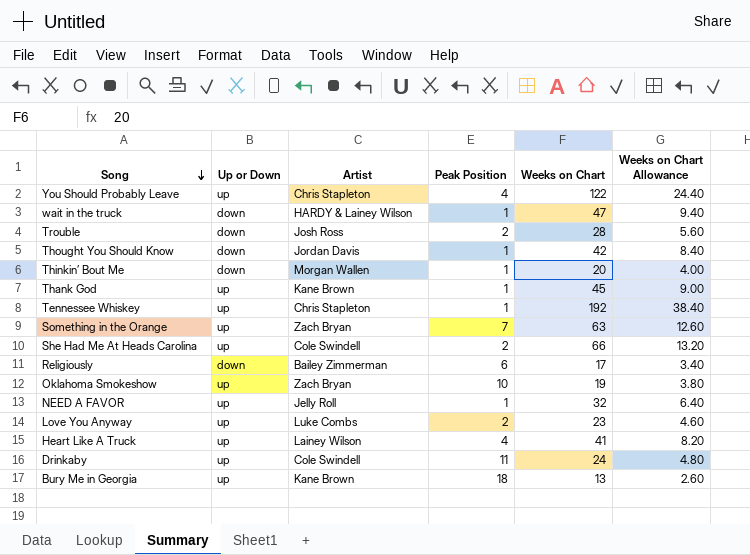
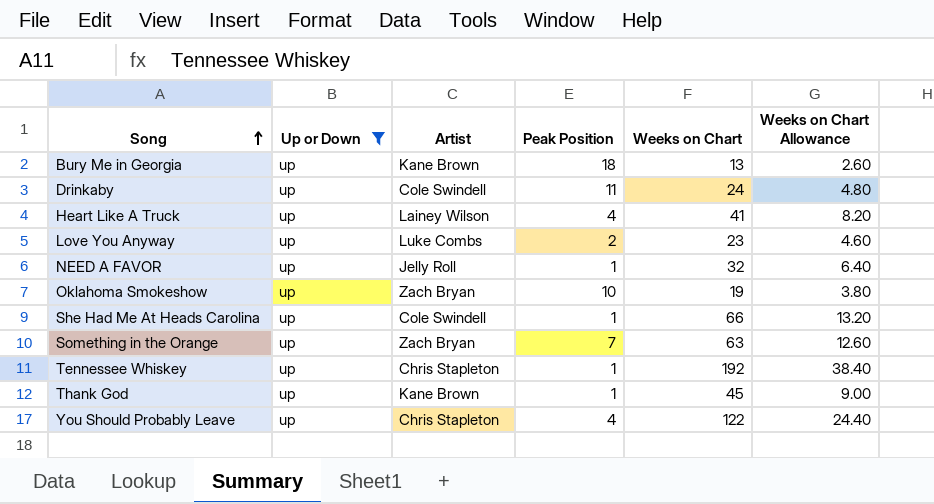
filter: none -> Up or Down = up
row order: Song descending -> Song ascending
She Had Me At Heads Carolina | Peak Position: 2 -> 1

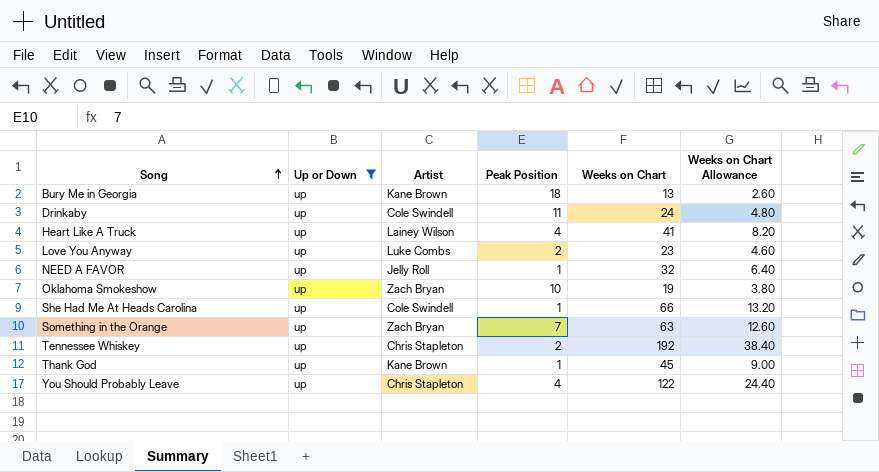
Tennessee Whiskey | Peak Position: 1 -> 2

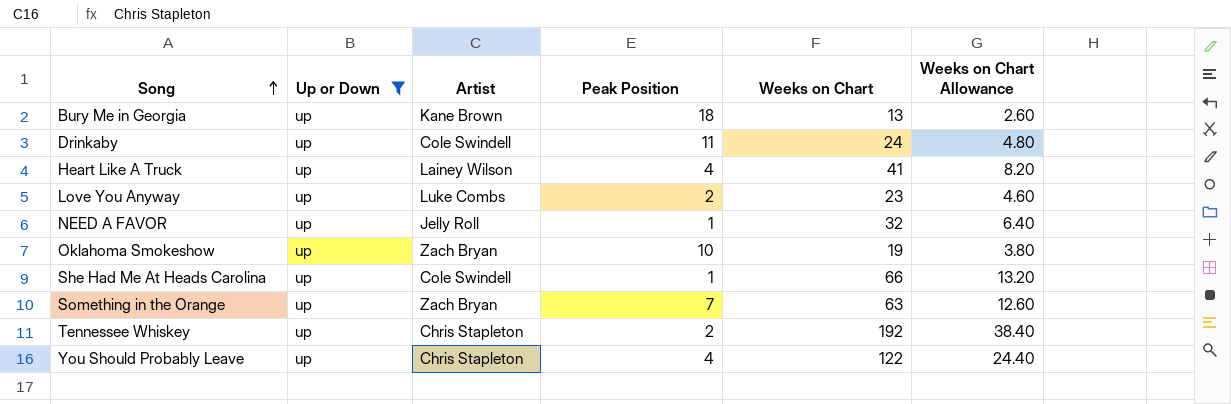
row Thank God: up | Kane Brown | 1 | 45 | 9.00 -> none

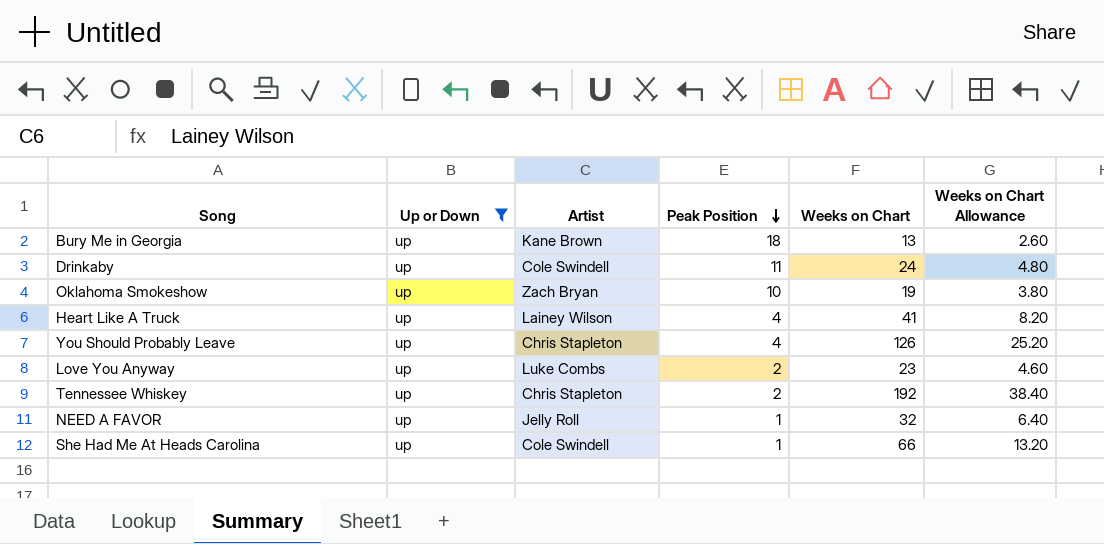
row order: Song ascending -> Peak Position descending
row Something in the Orange: up | Zach Bryan | 7 | 63 | 12.60 -> none
You Should Probably Leave | Weeks on Chart: 122 -> 126
You Should Probably Leave | Weeks on Chart Allowance: 24.40 -> 25.20

